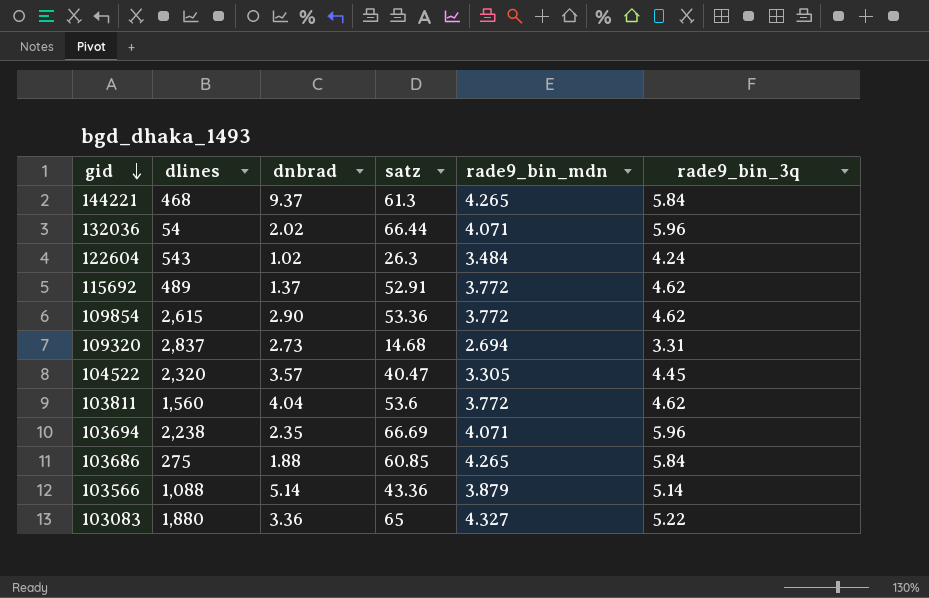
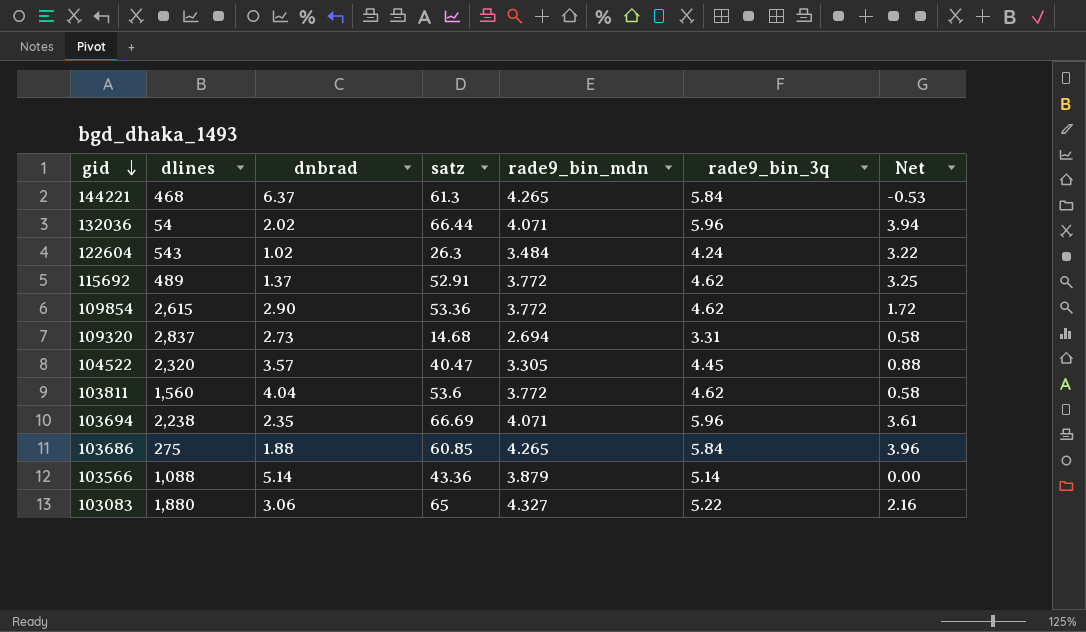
column Net | formula: none -> [rade9_bin_3q] - [dnbrad]
144221 | dnbrad: 9.37 -> 6.37
103083 | dnbrad: 3.36 -> 3.06

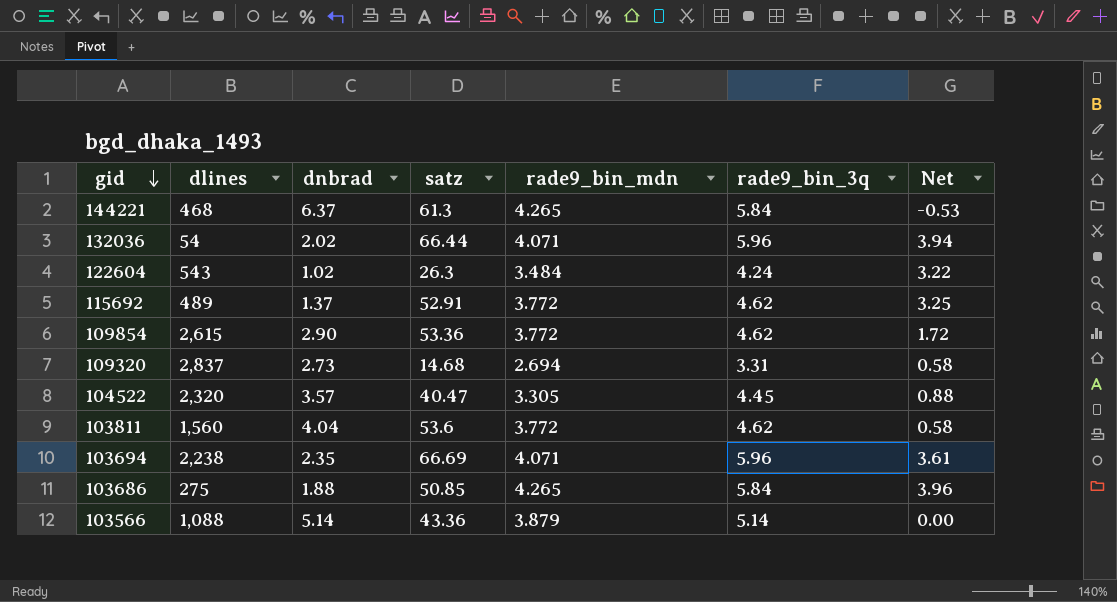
row 103083: 1,880 | 3.06 | 65 | 4.327 | 5.22 | 2.16 -> none
103686 | satz: 60.85 -> 50.85

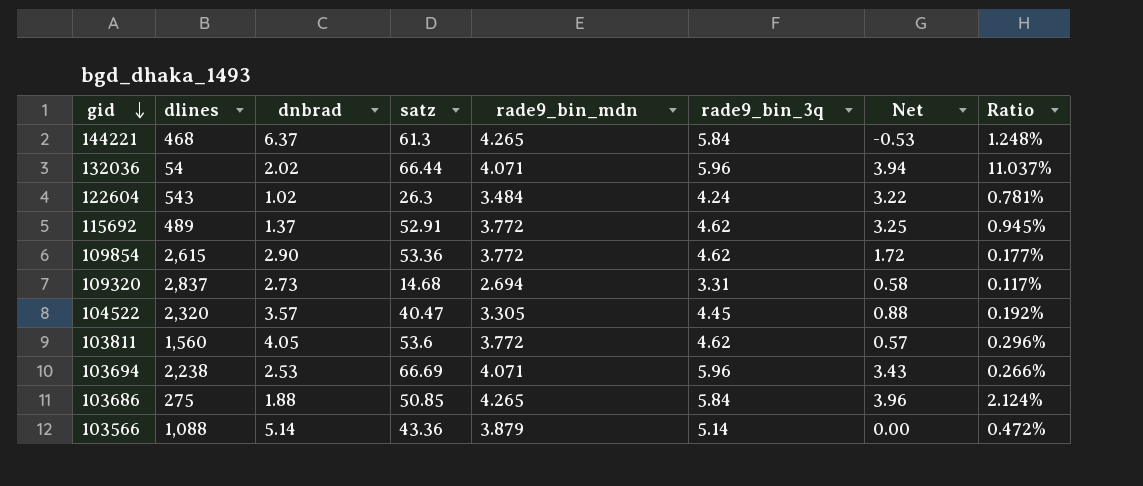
column Ratio | formula: none -> [rade9_bin_3q] / [dlines]
103811 | dnbrad: 4.04 -> 4.05
103811 | Net: 0.58 -> 0.57
103694 | dnbrad: 2.35 -> 2.53
103694 | Net: 3.61 -> 3.43

